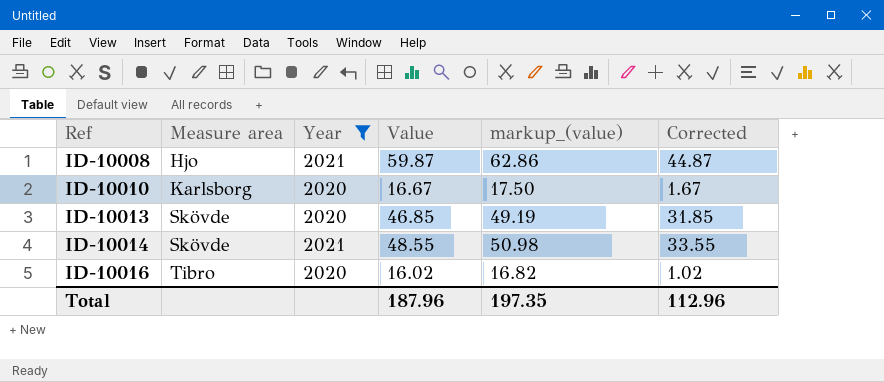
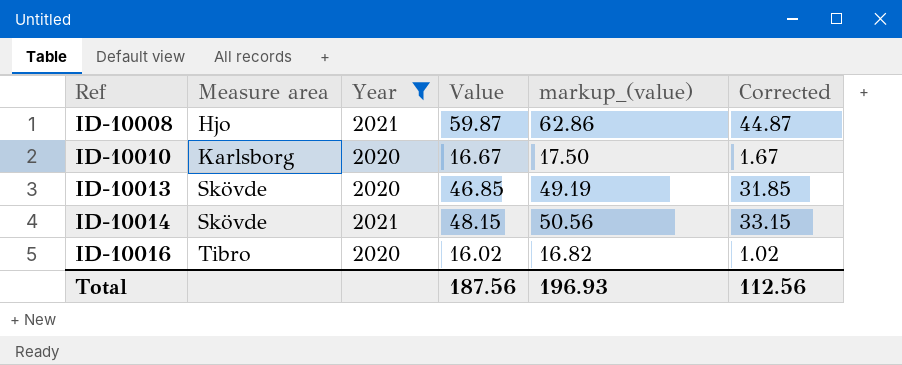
ID-10014 | Value: 48.55 -> 48.15
ID-10014 | markup_(value): 50.98 -> 50.56
ID-10014 | Corrected: 33.55 -> 33.15
Total | Value: 187.96 -> 187.56
Total | markup_(value): 197.35 -> 196.93
Total | Corrected: 112.96 -> 112.56

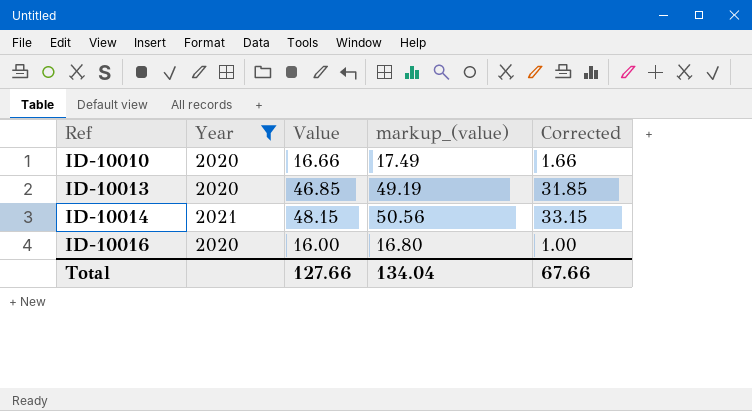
column Measure area | position: 2 -> none
row ID-10008: Hjo | 2021 | 59.87 | 62.86 | 44.87 -> none
ID-10010 | Value: 16.67 -> 16.66
ID-10010 | markup_(value): 17.50 -> 17.49
ID-10010 | Corrected: 1.67 -> 1.66
ID-10016 | Value: 16.02 -> 16.00
ID-10016 | markup_(value): 16.82 -> 16.80
ID-10016 | Corrected: 1.02 -> 1.00
Total | Value: 187.56 -> 127.66
Total | markup_(value): 196.93 -> 134.04
Total | Corrected: 112.56 -> 67.66

